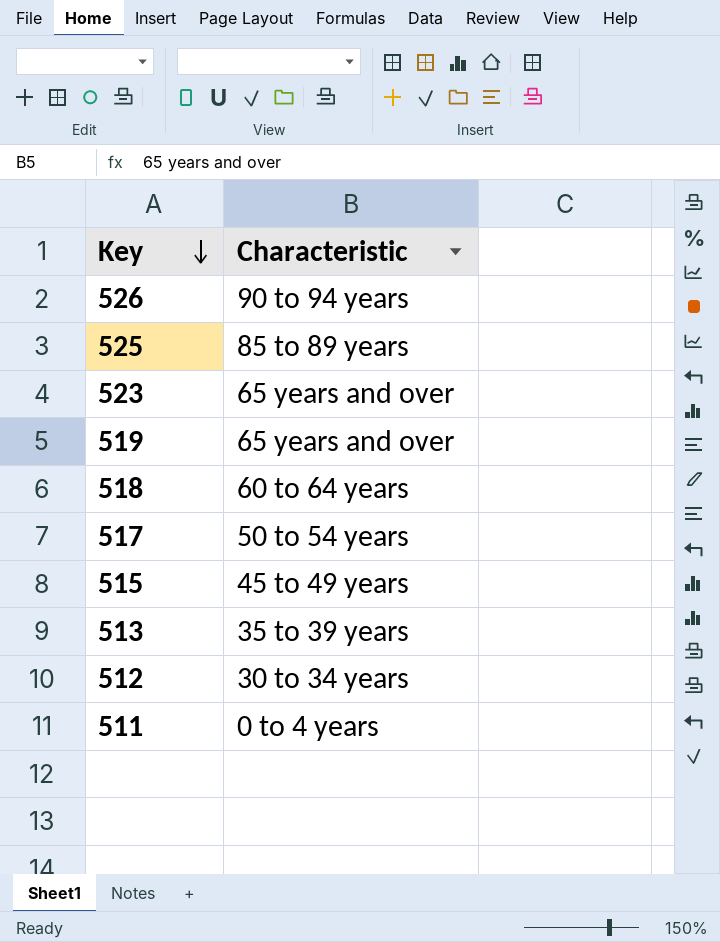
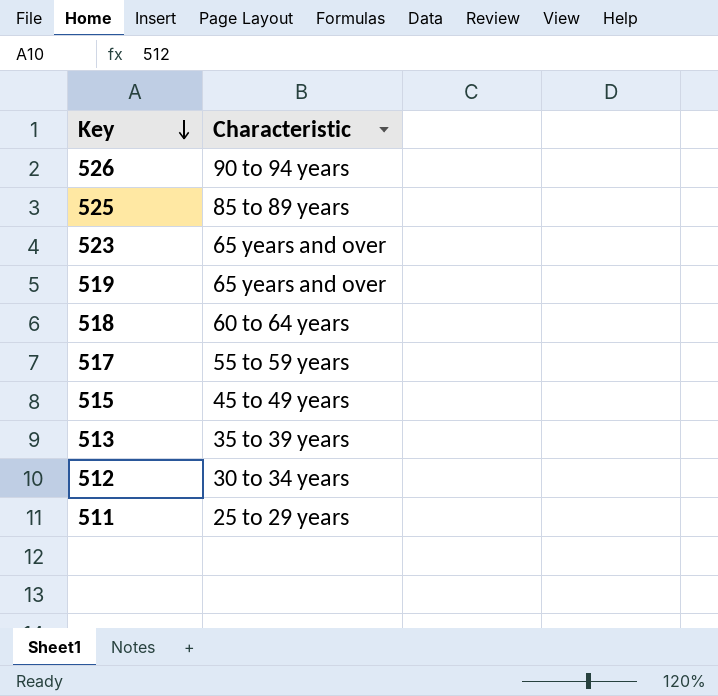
517 | Characteristic: 50 to 54 years -> 55 to 59 years
511 | Characteristic: 0 to 4 years -> 25 to 29 years

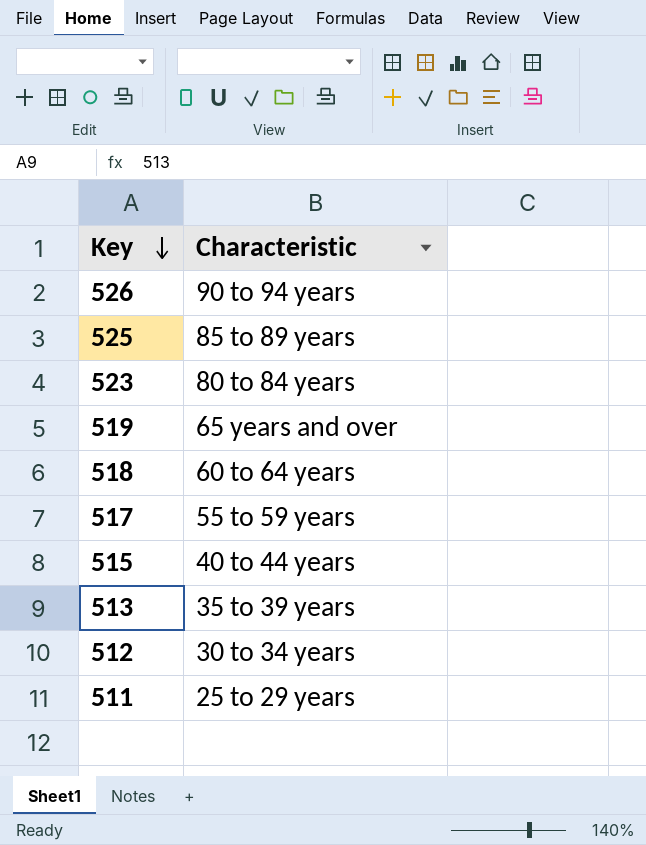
523 | Characteristic: 65 years and over -> 80 to 84 years
515 | Characteristic: 45 to 49 years -> 40 to 44 years

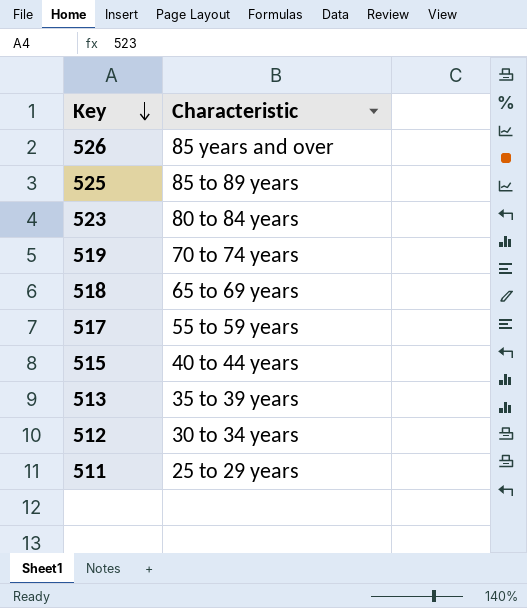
526 | Characteristic: 90 to 94 years -> 85 years and over
519 | Characteristic: 65 years and over -> 70 to 74 years
518 | Characteristic: 60 to 64 years -> 65 to 69 years

